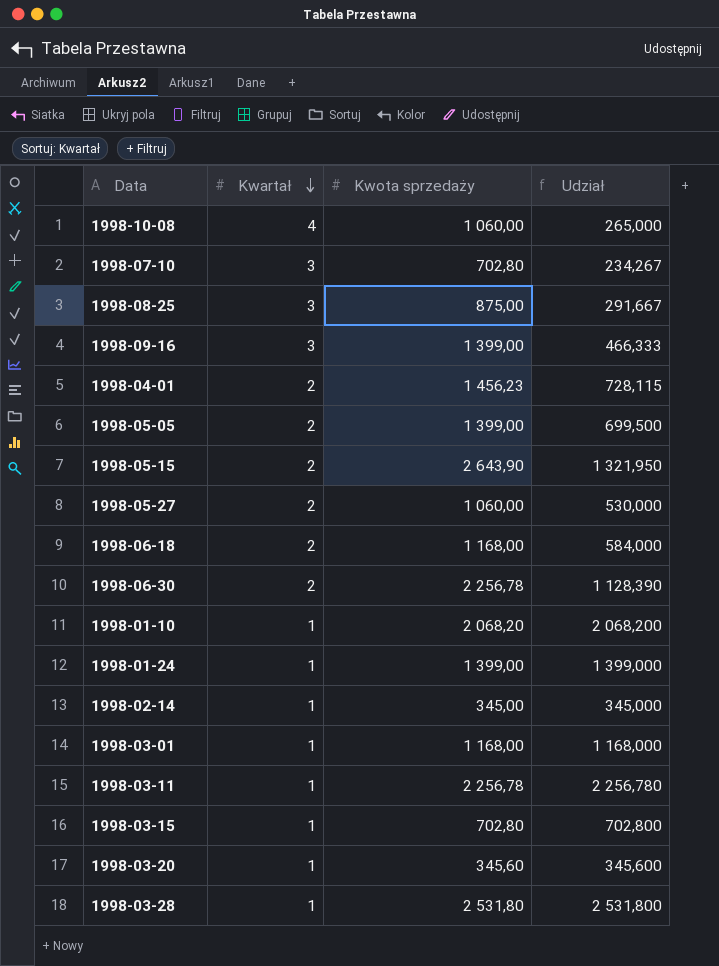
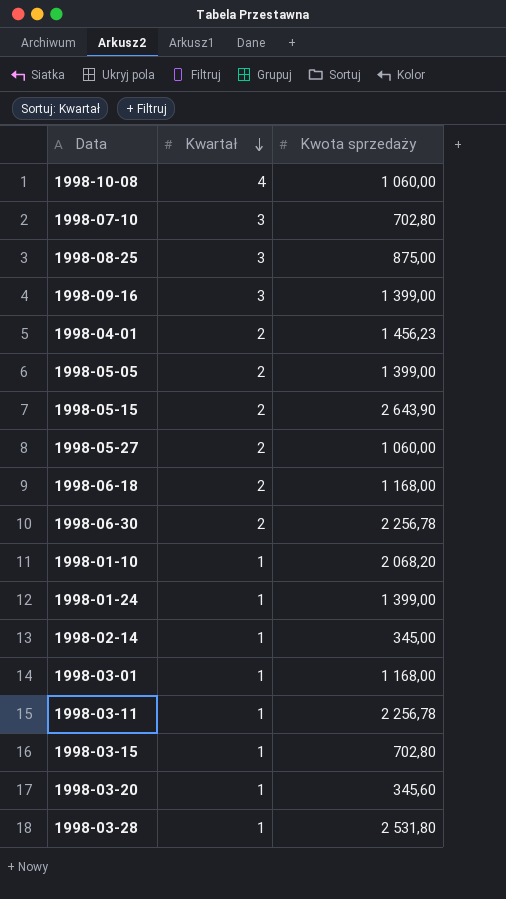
column Udział | formula: [Kwota sprzedaży] / [Kwartał] -> none

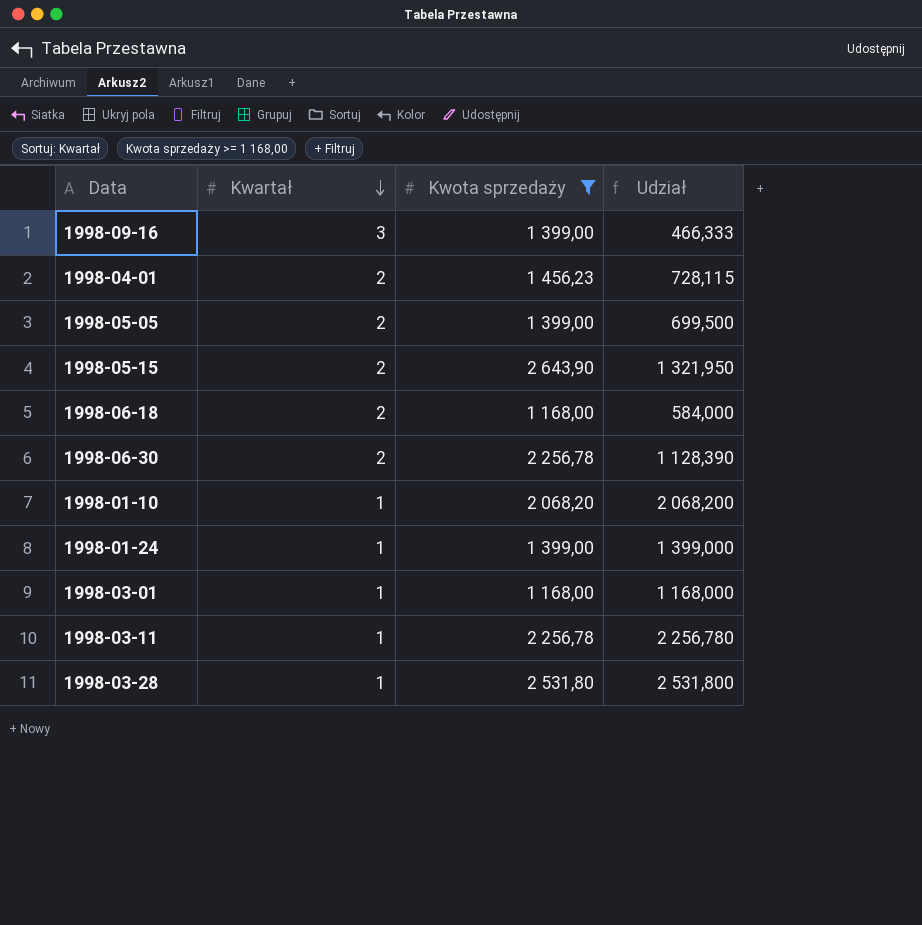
filter: none -> Kwota sprzedaży >= 1 168,00
column Udział | formula: none -> [Kwota sprzedaży] / [Kwartał]

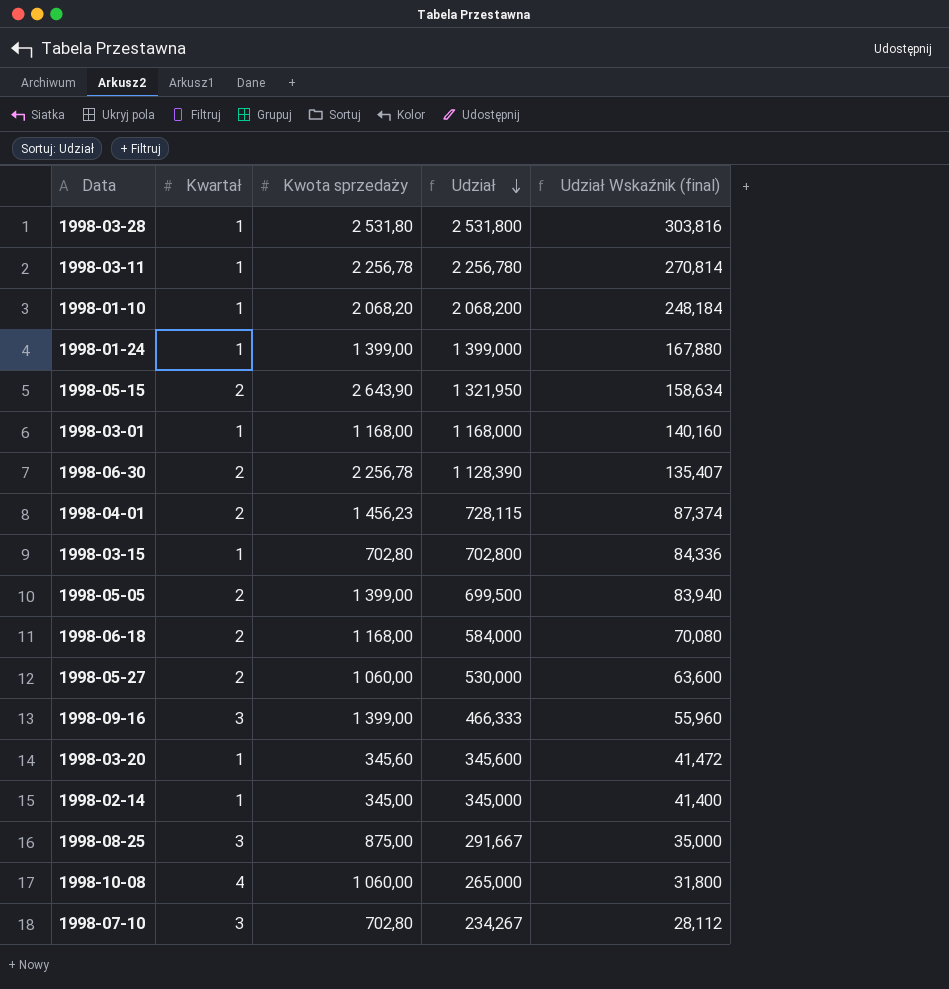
filter: Kwota sprzedaży >= 1 168,00 -> none
row order: Kwartał descending -> Udział descending
column Udział Wskaźnik (final) | formula: none -> [Udział] * 0,12

